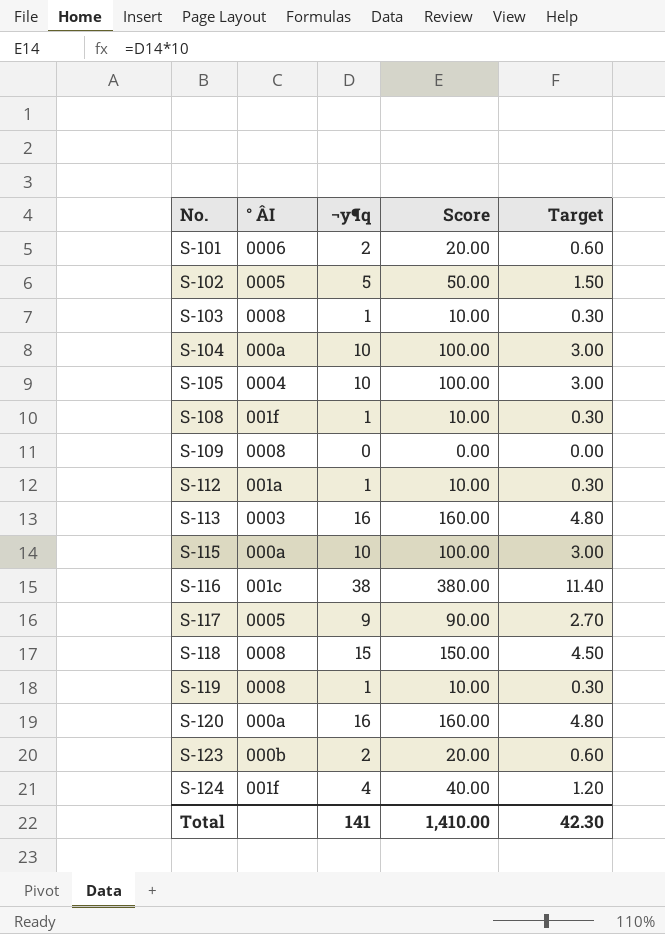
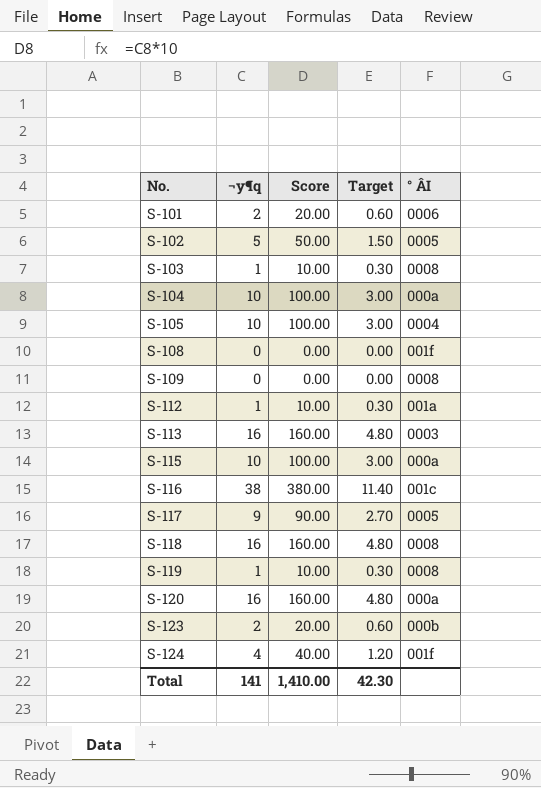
column ° ÂI | position: 2 -> 5
S-108 | ¬y¶q: 1 -> 0
S-108 | Score: 10.00 -> 0.00
S-108 | Target: 0.30 -> 0.00
S-118 | ¬y¶q: 15 -> 16
S-118 | Score: 150.00 -> 160.00
S-118 | Target: 4.50 -> 4.80

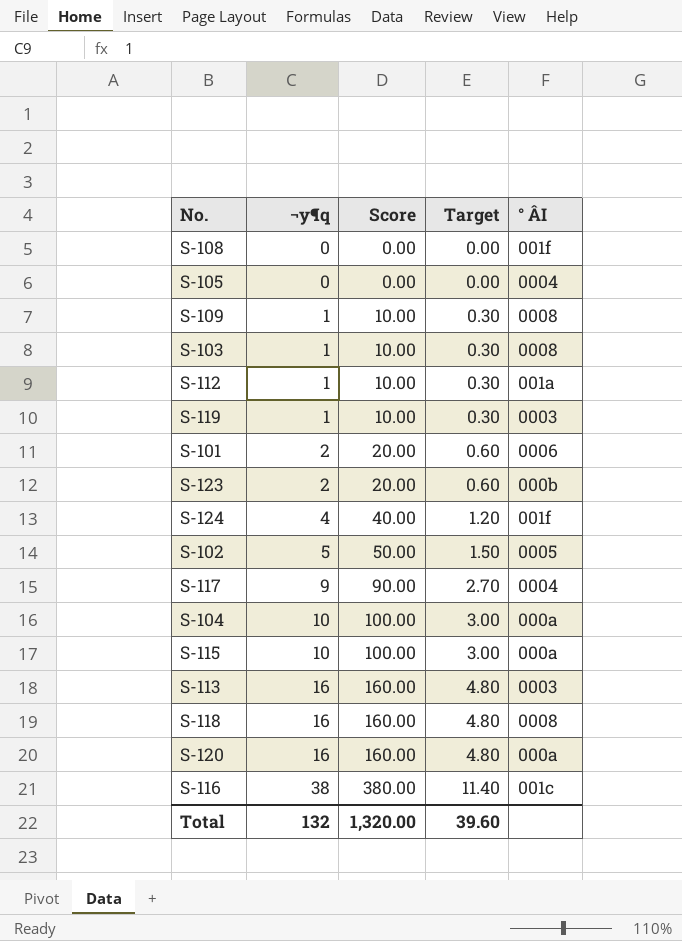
row order: No. ascending -> ¬y¶q ascending
S-105 | ¬y¶q: 10 -> 0
S-105 | Score: 100.00 -> 0.00
S-105 | Target: 3.00 -> 0.00
S-109 | ¬y¶q: 0 -> 1
S-109 | Score: 0.00 -> 10.00
S-109 | Target: 0.00 -> 0.30
S-119 | ° ÂI: 0008 -> 0003
S-117 | ° ÂI: 0005 -> 0004
Total | ¬y¶q: 141 -> 132
Total | Score: 1,410.00 -> 1,320.00
Total | Target: 42.30 -> 39.60

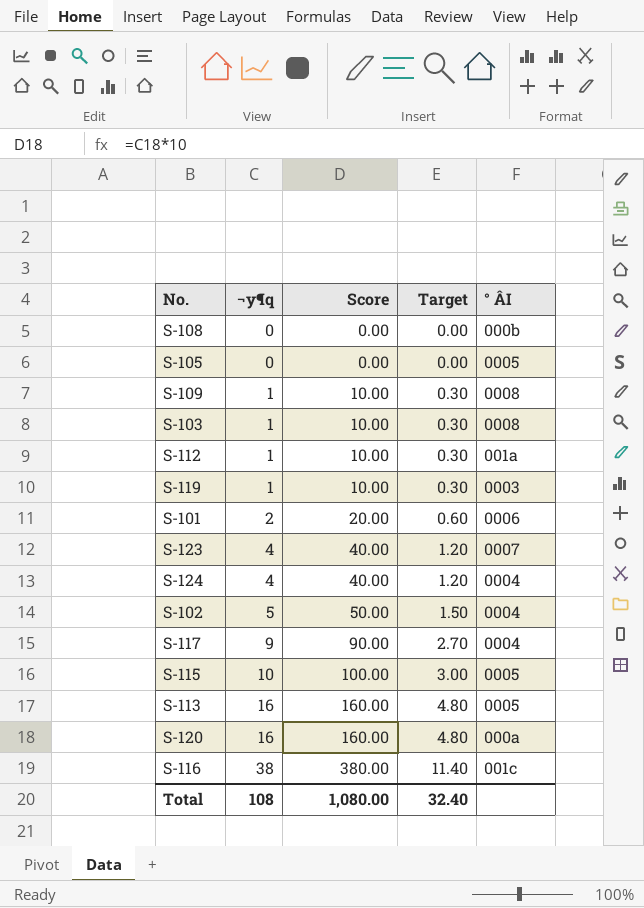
row S-104: 10 | 100.00 | 3.00 | 000a -> none
row S-118: 16 | 160.00 | 4.80 | 0008 -> none
S-108 | ° ÂI: 001f -> 000b
S-105 | ° ÂI: 0004 -> 0005
S-123 | ¬y¶q: 2 -> 4
S-123 | Score: 20.00 -> 40.00
S-123 | Target: 0.60 -> 1.20
S-123 | ° ÂI: 000b -> 0007
S-124 | ° ÂI: 001f -> 0004
S-102 | ° ÂI: 0005 -> 0004
S-115 | ° ÂI: 000a -> 0005
S-113 | ° ÂI: 0003 -> 0005
Total | ¬y¶q: 132 -> 108
Total | Score: 1,320.00 -> 1,080.00
Total | Target: 39.60 -> 32.40

